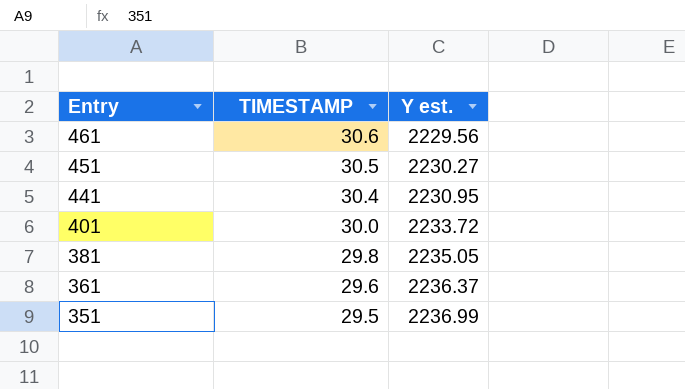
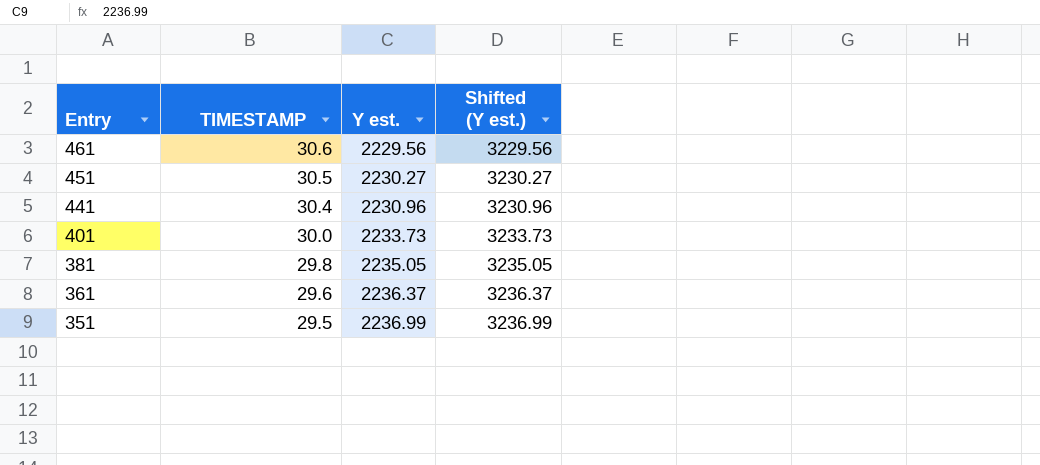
column Shifted (Y est.) | formula: none -> [Y est.] + 1000
441 | Y est.: 2230.95 -> 2230.96
401 | Y est.: 2233.72 -> 2233.73

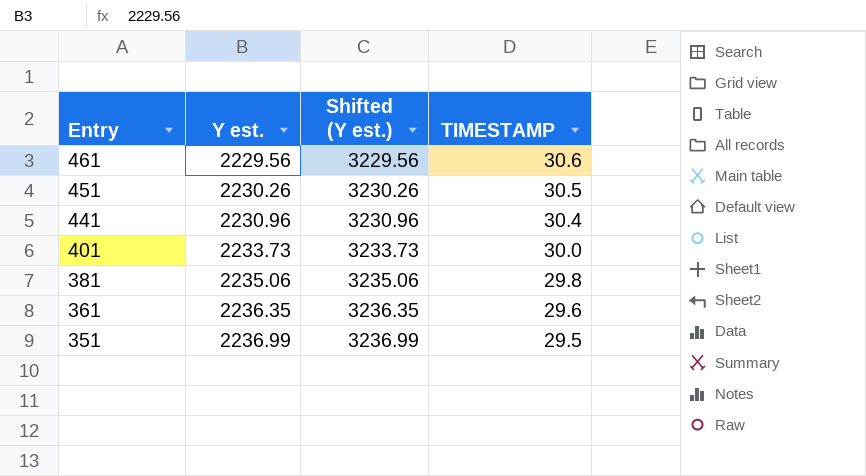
column TIMESTAMP | position: 2 -> 4
451 | Y est.: 2230.27 -> 2230.26
451 | Shifted (Y est.): 3230.27 -> 3230.26
381 | Y est.: 2235.05 -> 2235.06
381 | Shifted (Y est.): 3235.05 -> 3235.06
361 | Y est.: 2236.37 -> 2236.35
361 | Shifted (Y est.): 3236.37 -> 3236.35

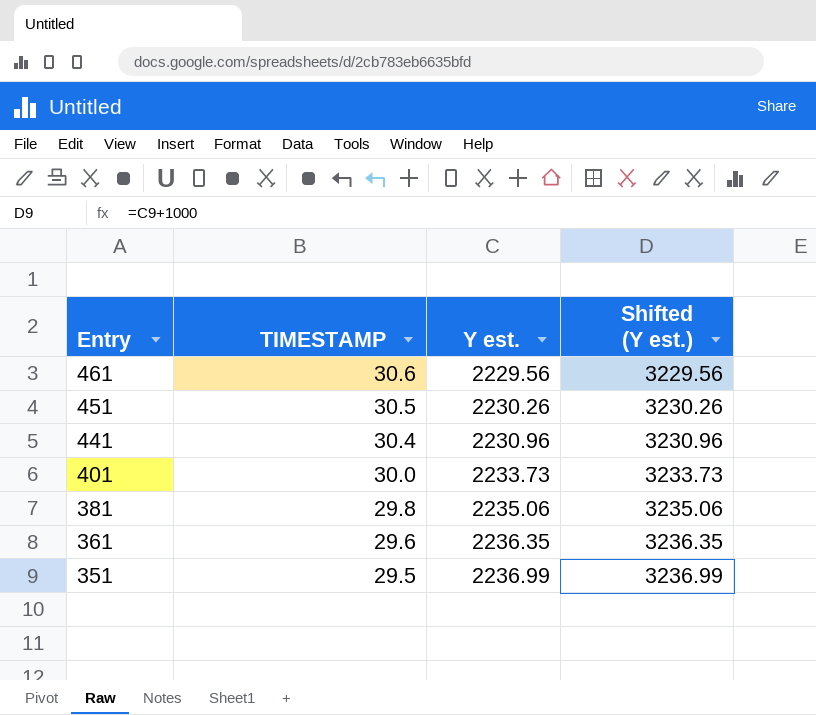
column TIMESTAMP | position: 4 -> 2

